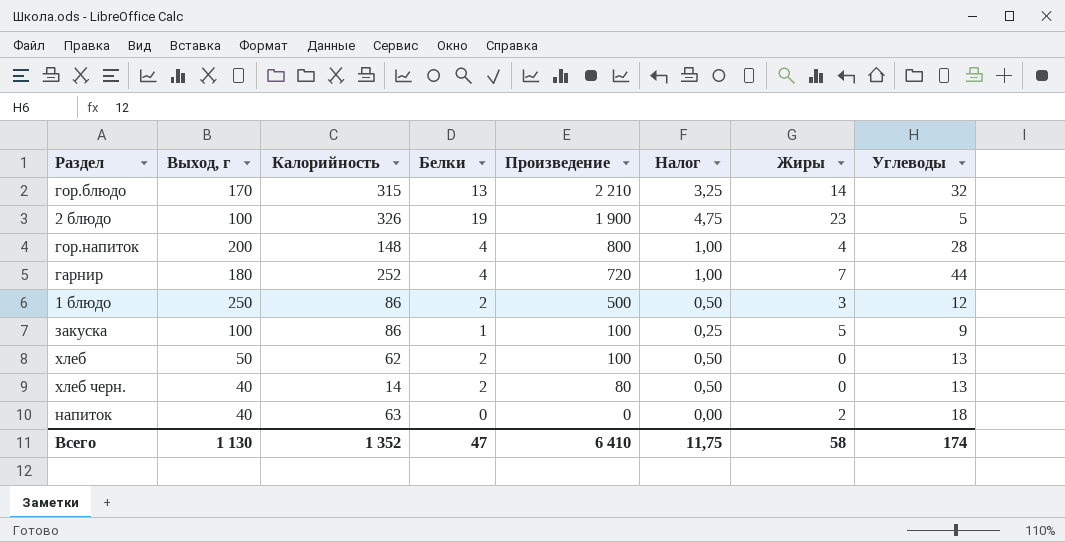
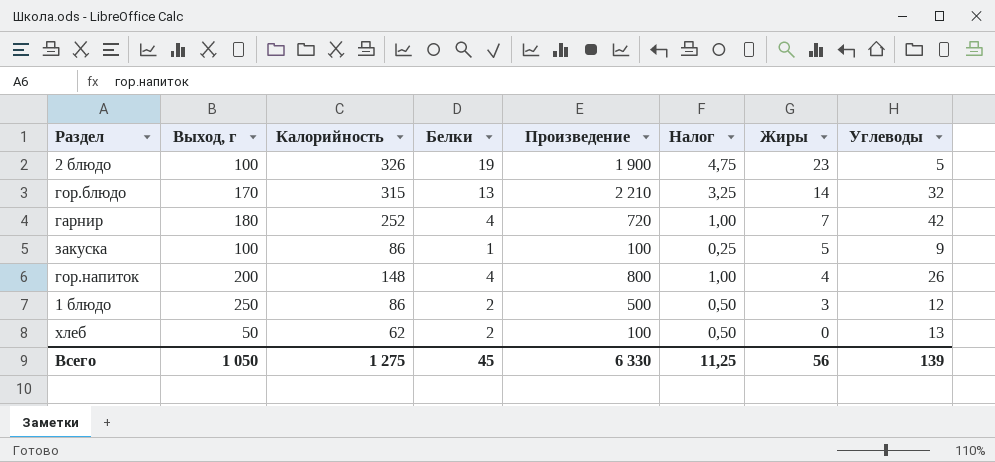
row order: Произведение descending -> Жиры descending
row хлеб черн.: 40 | 14 | 2 | 80 | 0,50 | 0 | 13 -> none
row напиток: 40 | 63 | 0 | 0 | 0,00 | 2 | 18 -> none
гарнир | Углеводы: 44 -> 42
гор.напиток | Углеводы: 28 -> 26
Всего | Выход, г: 1 130 -> 1 050
Всего | Калорийность: 1 352 -> 1 275
Всего | Белки: 47 -> 45
Всего | Произведение: 6 410 -> 6 330
Всего | Налог: 11,75 -> 11,25
Всего | Жиры: 58 -> 56
Всего | Углеводы: 174 -> 139

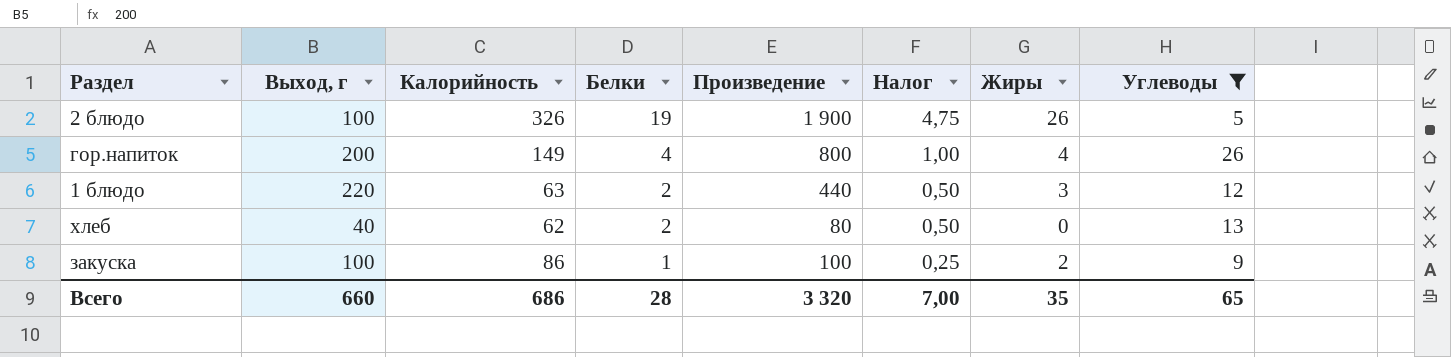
filter: none -> Углеводы <= 26
row order: Жиры descending -> Белки descending
2 блюдо | Жиры: 23 -> 26
гор.напиток | Калорийность: 148 -> 149
1 блюдо | Выход, г: 250 -> 220
1 блюдо | Калорийность: 86 -> 63
1 блюдо | Произведение: 500 -> 440
хлеб | Выход, г: 50 -> 40
хлеб | Произведение: 100 -> 80
закуска | Жиры: 5 -> 2
Всего | Выход, г: 1 050 -> 660
Всего | Калорийность: 1 275 -> 686
Всего | Белки: 45 -> 28
Всего | Произведение: 6 330 -> 3 320
Всего | Налог: 11,25 -> 7,00
Всего | Жиры: 56 -> 35
Всего | Углеводы: 139 -> 65

